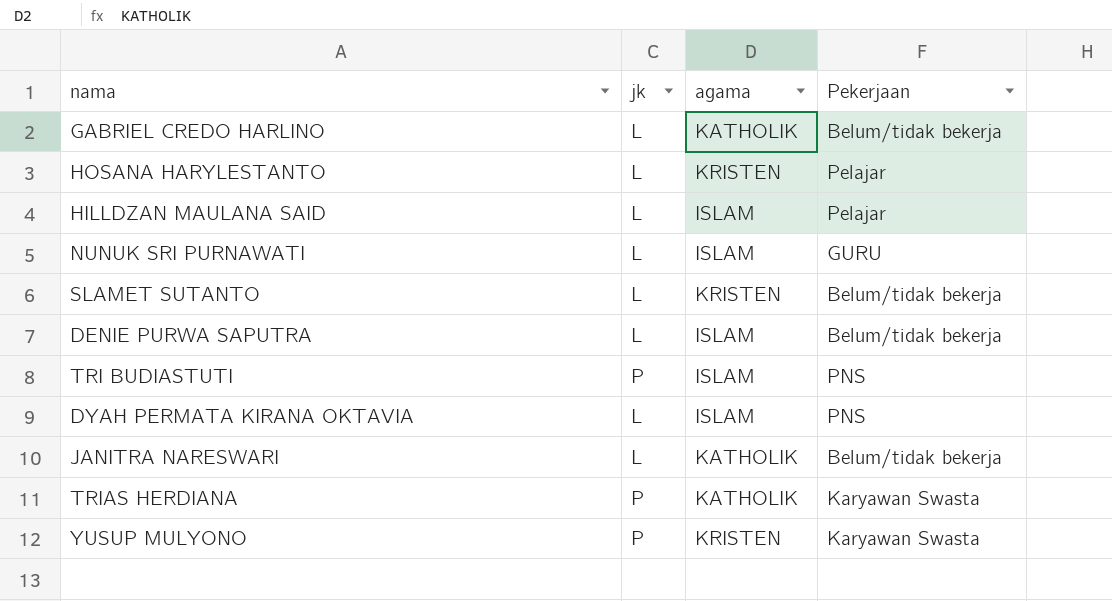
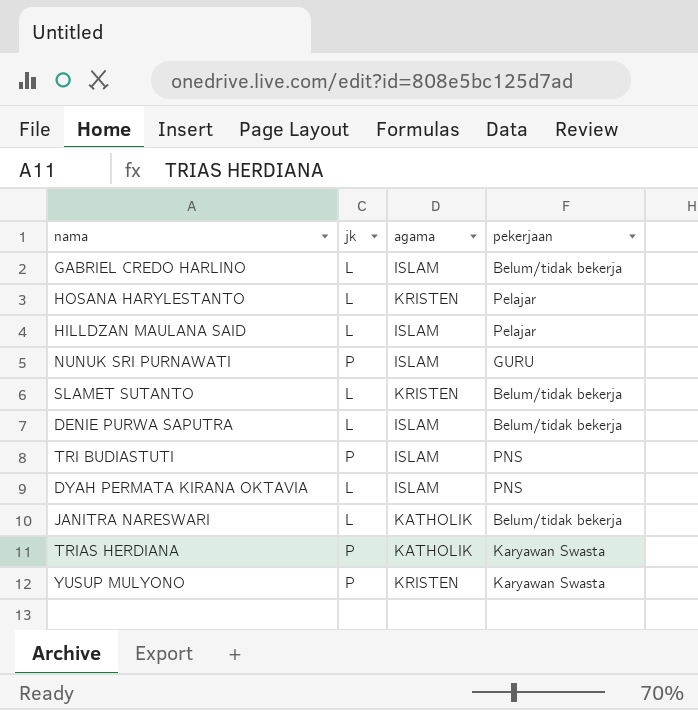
column name: Pekerjaan -> pekerjaan
GABRIEL CREDO HARLINO | agama: KATHOLIK -> ISLAM
NUNUK SRI PURNAWATI | jk: L -> P

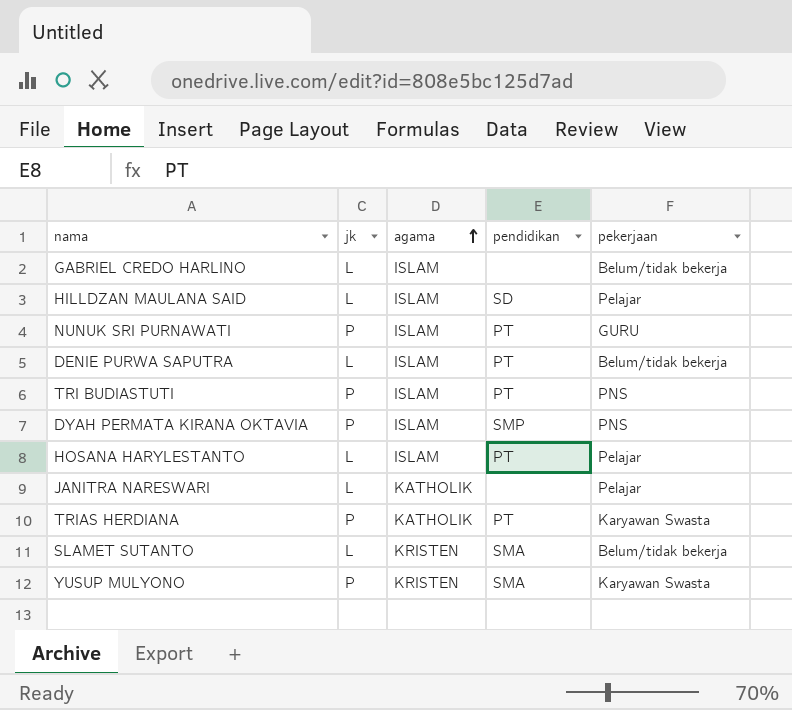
row order: none -> agama ascending
column pendidikan | position: none -> 4
DYAH PERMATA KIRANA OKTAVIA | jk: L -> P
HOSANA HARYLESTANTO | agama: KRISTEN -> ISLAM
JANITRA NARESWARI | pekerjaan: Belum/tidak bekerja -> Pelajar

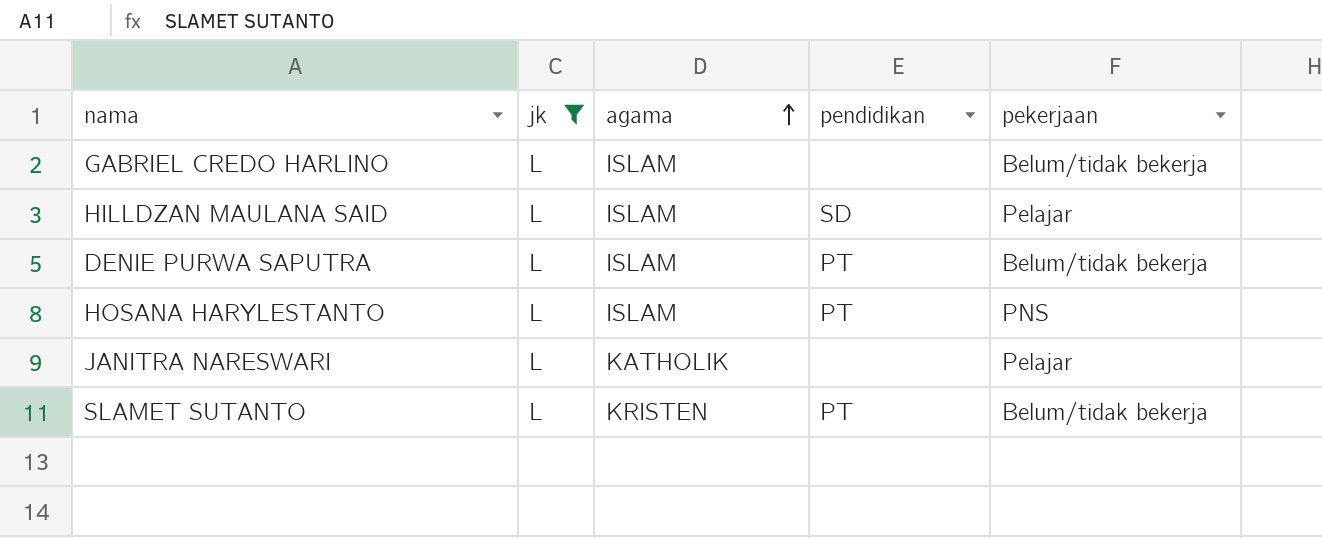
filter: none -> jk = L
HOSANA HARYLESTANTO | pekerjaan: Pelajar -> PNS
SLAMET SUTANTO | pendidikan: SMA -> PT

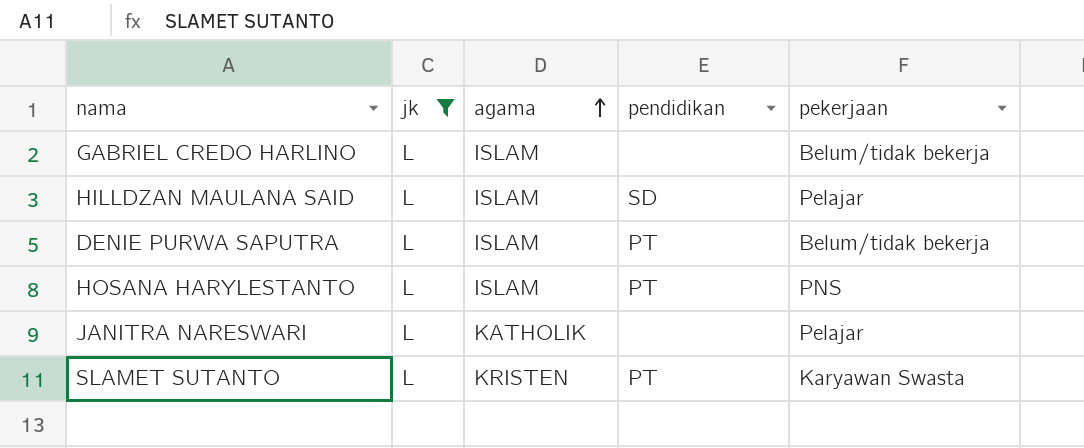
SLAMET SUTANTO | pekerjaan: Belum/tidak bekerja -> Karyawan Swasta

